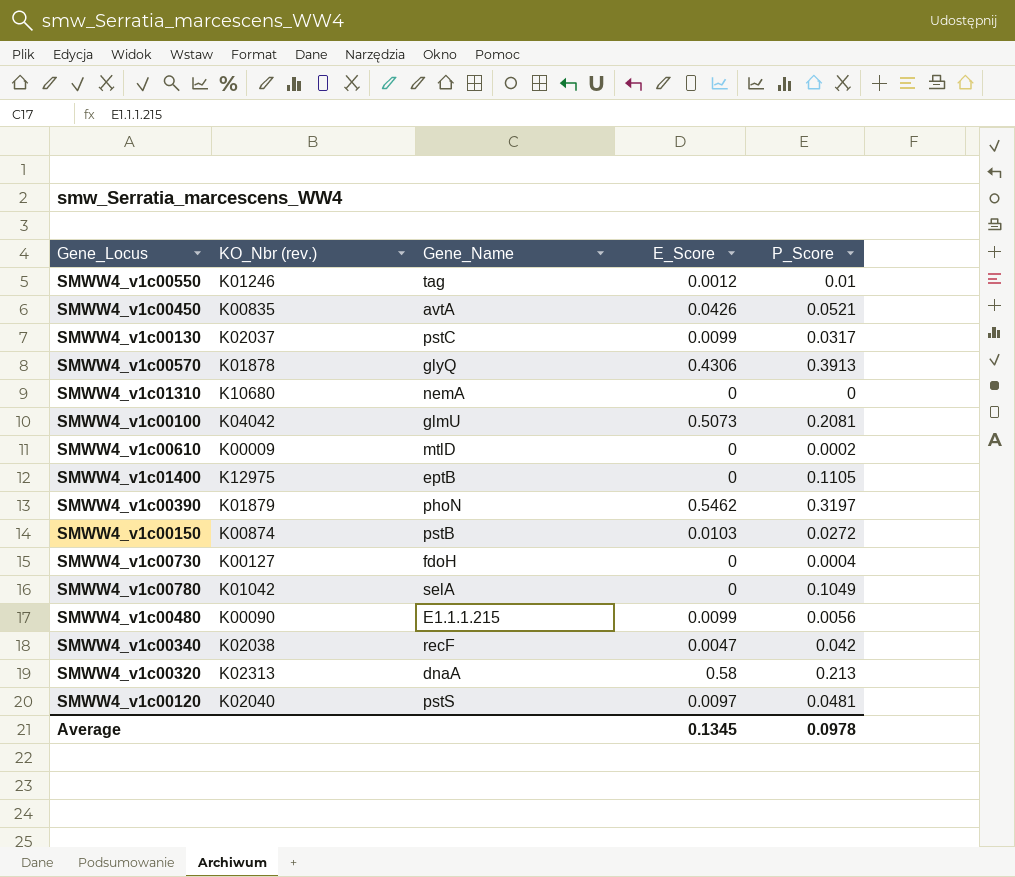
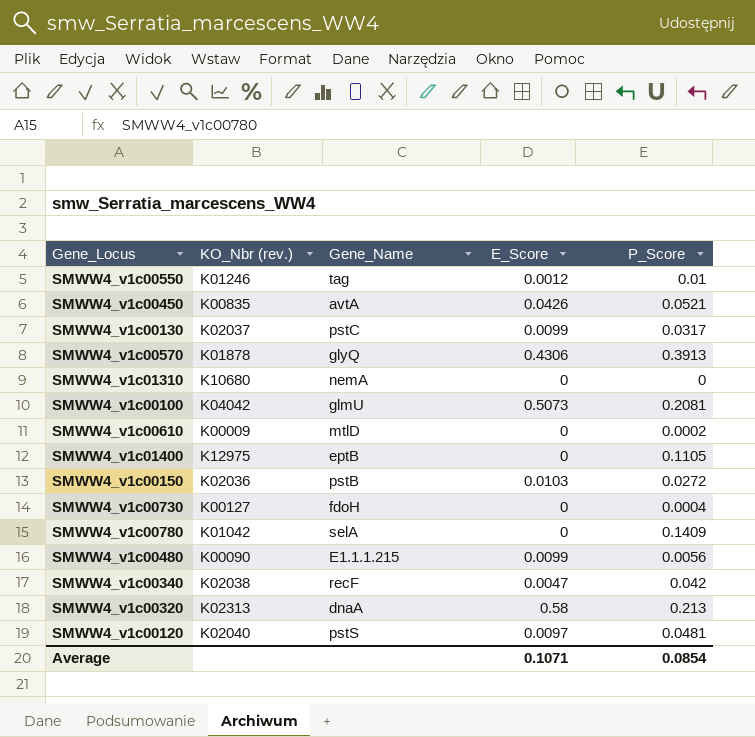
row SMWW4_v1c00390: K01879 | phoN | 0.5462 | 0.3197 -> none
SMWW4_v1c00150 | KO_Nbr (rev.): K00874 -> K02036
SMWW4_v1c00780 | P_Score: 0.1049 -> 0.1409
Average | E_Score: 0.1345 -> 0.1071
Average | P_Score: 0.0978 -> 0.0854

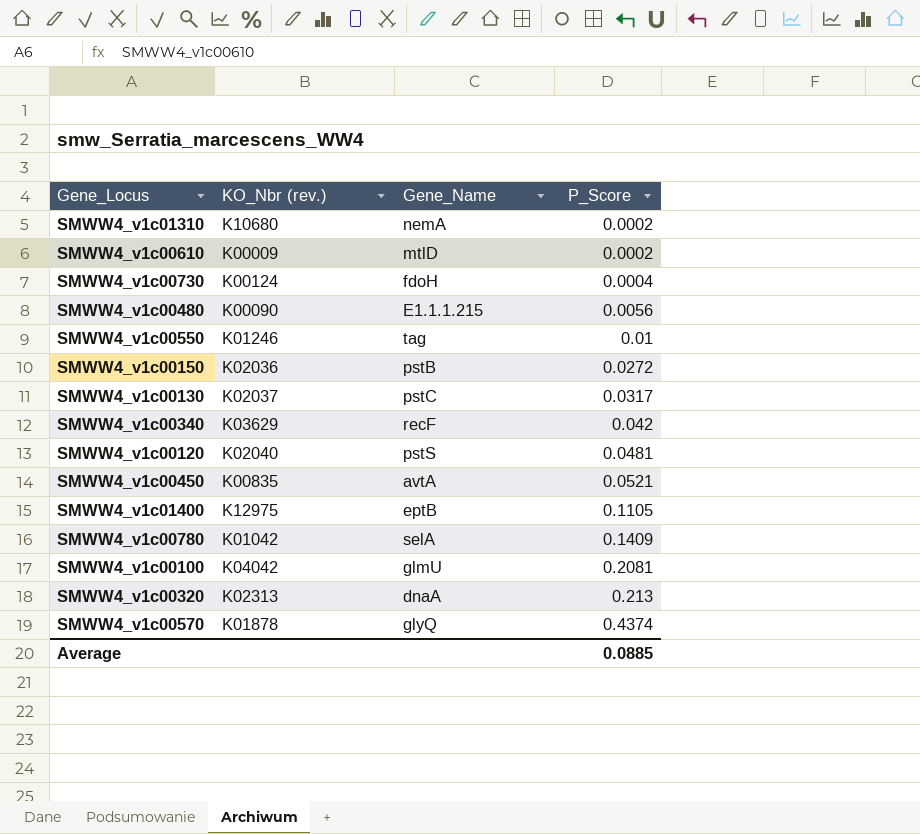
row order: none -> P_Score ascending
column E_Score | position: 4 -> none
SMWW4_v1c01310 | P_Score: 0 -> 0.0002
SMWW4_v1c00730 | KO_Nbr (rev.): K00127 -> K00124
SMWW4_v1c00340 | KO_Nbr (rev.): K02038 -> K03629
SMWW4_v1c00570 | P_Score: 0.3913 -> 0.4374
Average | P_Score: 0.0854 -> 0.0885

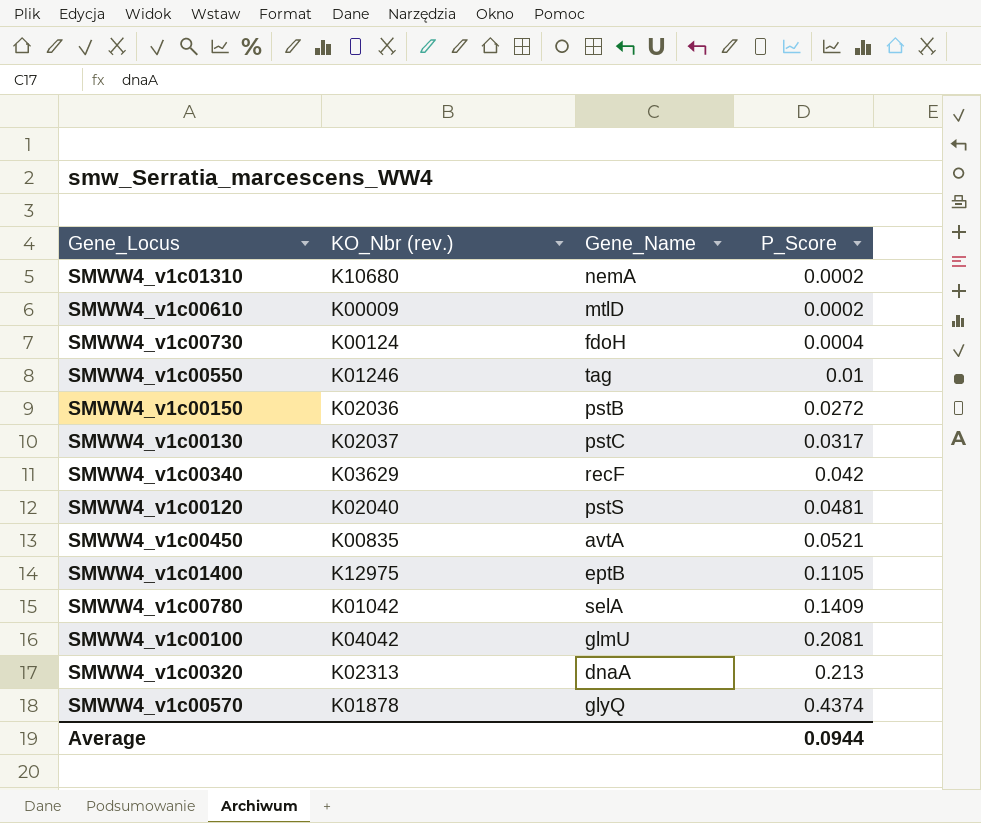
row SMWW4_v1c00480: K00090 | E1.1.1.215 | 0.0056 -> none
Average | P_Score: 0.0885 -> 0.0944

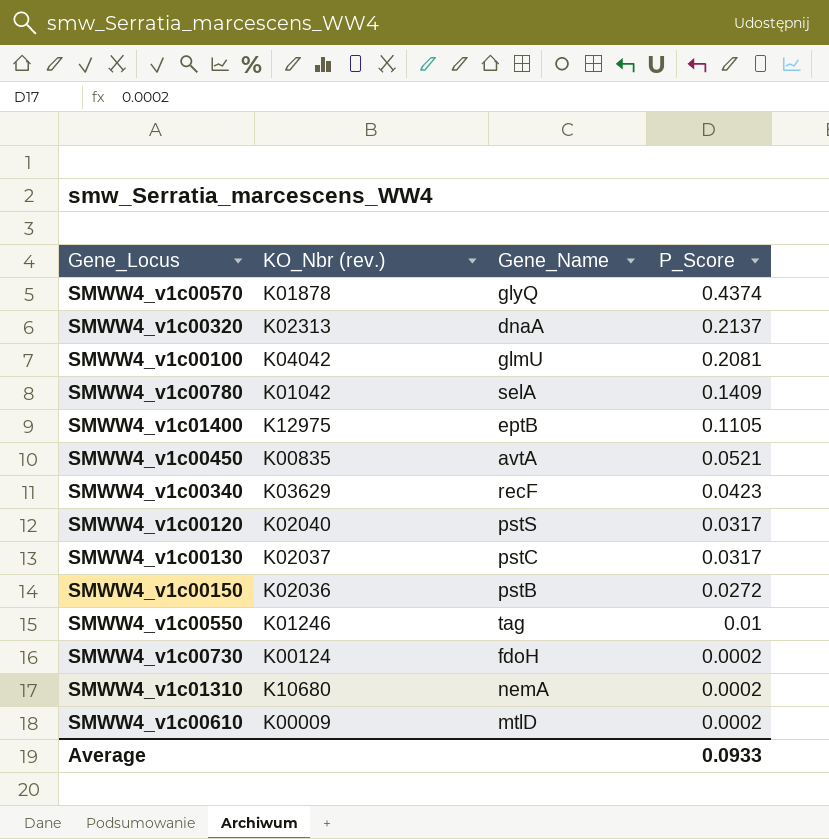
row order: P_Score ascending -> P_Score descending
SMWW4_v1c00320 | P_Score: 0.213 -> 0.2137
SMWW4_v1c00340 | P_Score: 0.042 -> 0.0423
SMWW4_v1c00120 | P_Score: 0.0481 -> 0.0317
SMWW4_v1c00730 | P_Score: 0.0004 -> 0.0002
Average | P_Score: 0.0944 -> 0.0933

